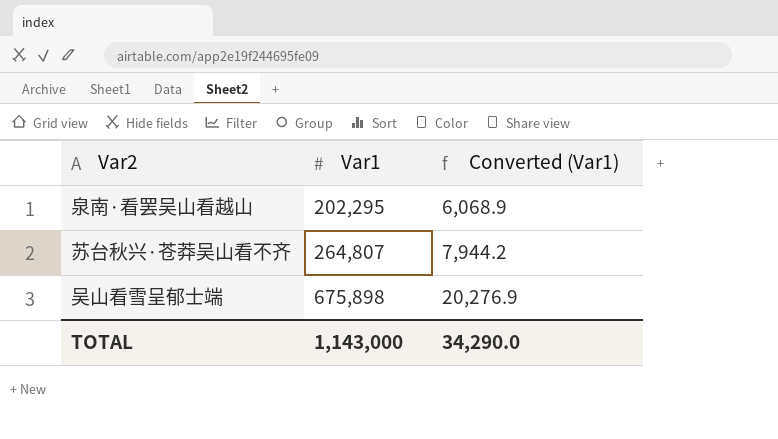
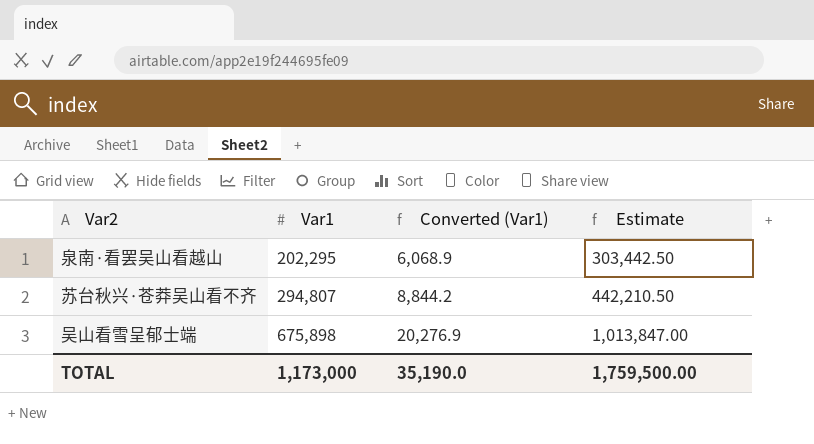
column Estimate | formula: none -> [Var1] * 1.5
苏台秋兴·苍莽吴山看不齐 | Var1: 264,807 -> 294,807
苏台秋兴·苍莽吴山看不齐 | Converted (Var1): 7,944.2 -> 8,844.2
TOTAL | Var1: 1,143,000 -> 1,173,000
TOTAL | Converted (Var1): 34,290.0 -> 35,190.0

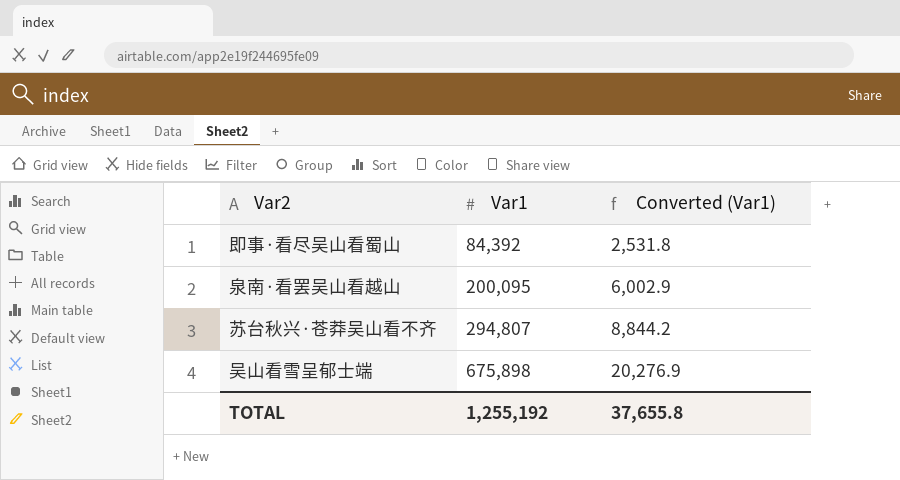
column Estimate | formula: [Var1] * 1.5 -> none
row 即事·看尽吴山看蜀山: none -> 84,392 | 2,531.8
泉南·看罢吴山看越山 | Var1: 202,295 -> 200,095
泉南·看罢吴山看越山 | Converted (Var1): 6,068.9 -> 6,002.9
TOTAL | Var1: 1,173,000 -> 1,255,192
TOTAL | Converted (Var1): 35,190.0 -> 37,655.8

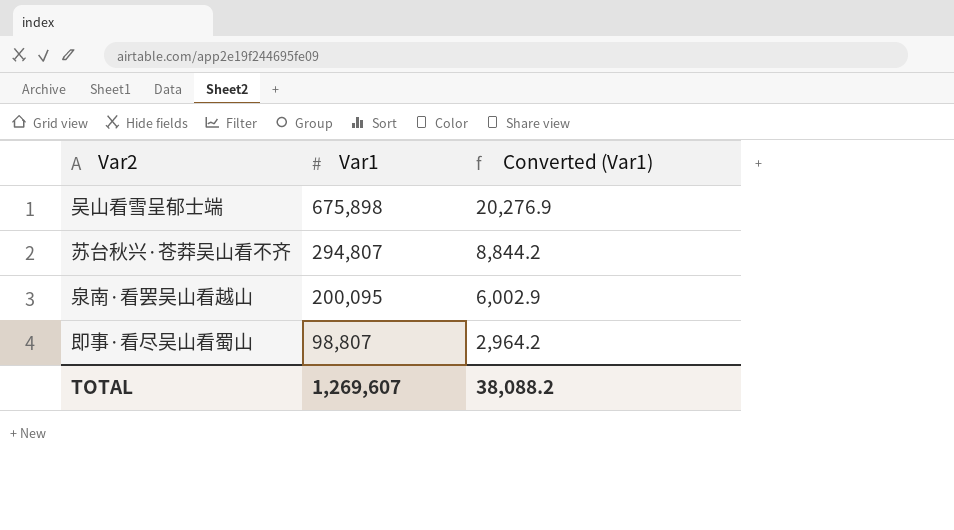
row order: Var1 ascending -> Var1 descending
即事·看尽吴山看蜀山 | Var1: 84,392 -> 98,807
即事·看尽吴山看蜀山 | Converted (Var1): 2,531.8 -> 2,964.2
TOTAL | Var1: 1,255,192 -> 1,269,607
TOTAL | Converted (Var1): 37,655.8 -> 38,088.2

